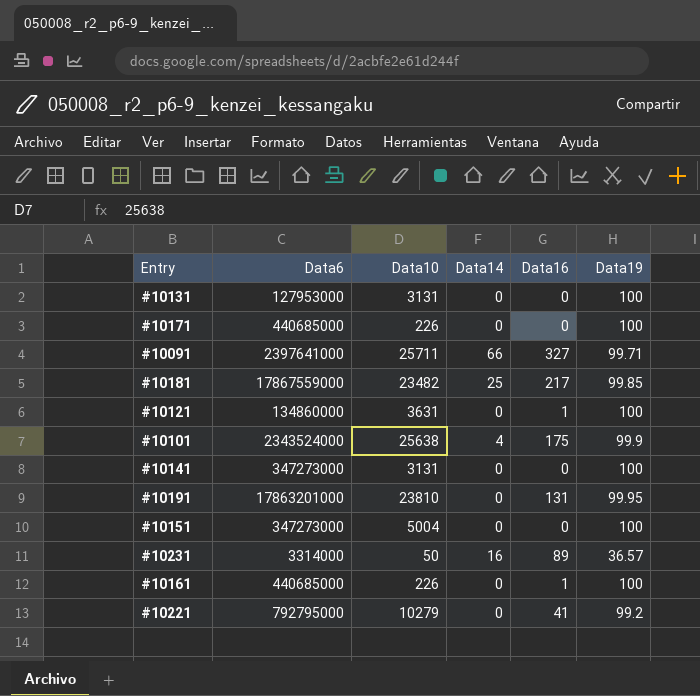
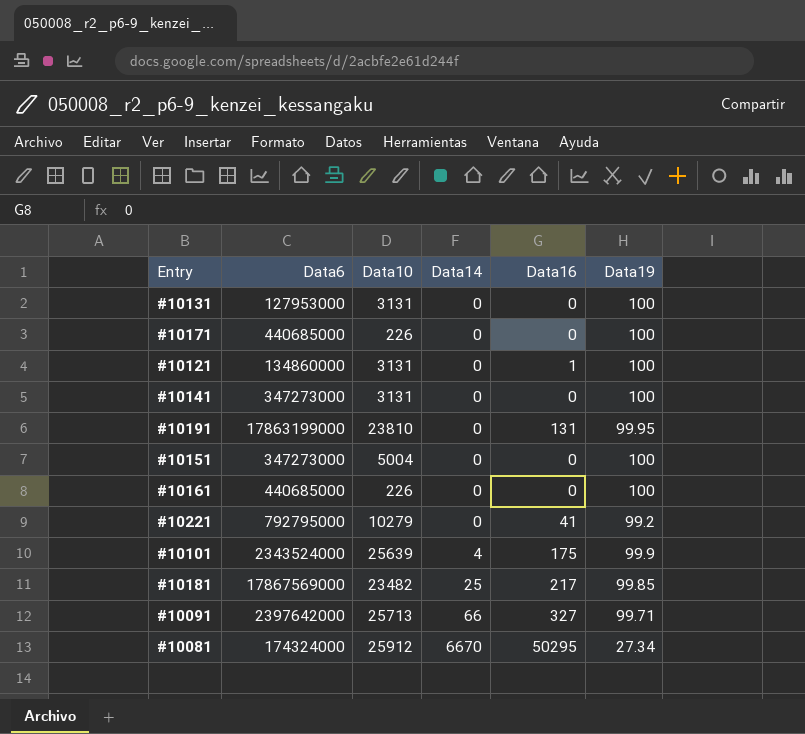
row order: none -> Data14 ascending
row #10231: 3314000 | 50 | 16 | 89 | 36.57 -> none
#10121 | Data10: 3631 -> 3131
#10191 | Data6: 17863201000 -> 17863199000
#10161 | Data16: 1 -> 0
#10101 | Data10: 25638 -> 25639
#10181 | Data6: 17867559000 -> 17867569000
#10091 | Data6: 2397641000 -> 2397642000
#10091 | Data10: 25711 -> 25713
row #10081: none -> 174324000 | 25912 | 6670 | 50295 | 27.34

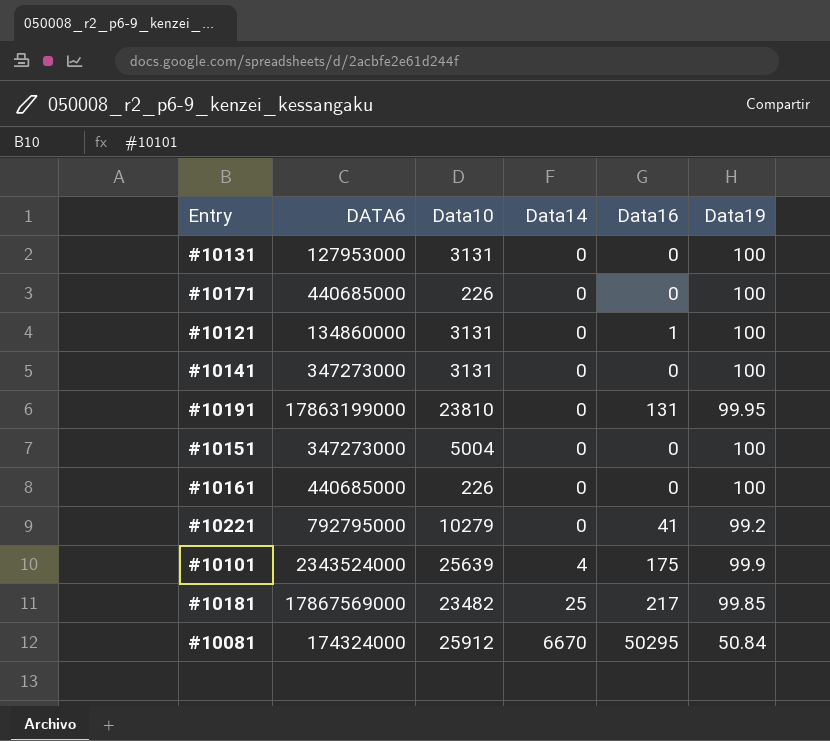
column name: Data6 -> DATA6
row #10091: 2397642000 | 25713 | 66 | 327 | 99.71 -> none
#10081 | Data19: 27.34 -> 50.84

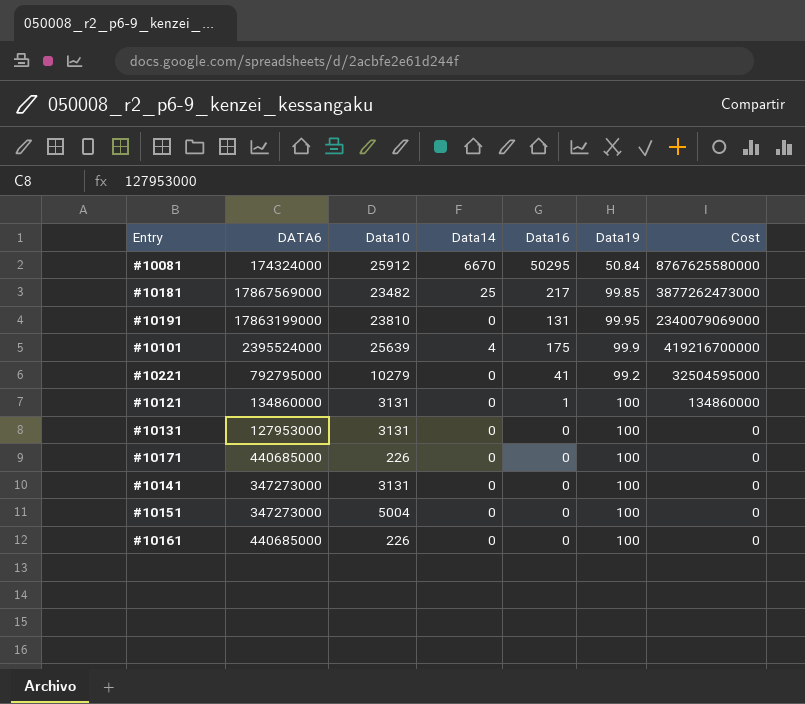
row order: Data14 ascending -> Cost descending
column Cost | formula: none -> [DATA6] * [Data16]
#10101 | DATA6: 2343524000 -> 2395524000

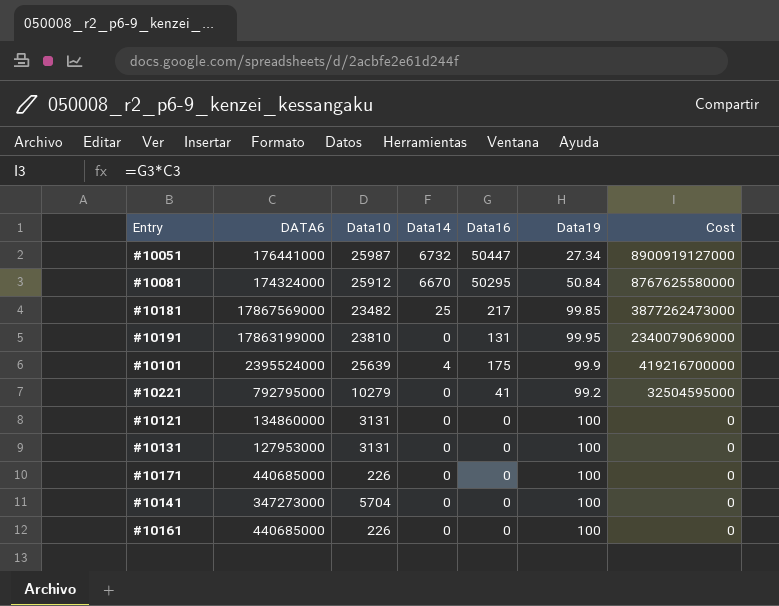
row #10151: 347273000 | 5004 | 0 | 0 | 100 | 0 -> none
row #10051: none -> 176441000 | 25987 | 6732 | 50447 | 27.34 | 8900919127000
#10121 | Data16: 1 -> 0
#10121 | Cost: 134860000 -> 0
#10141 | Data10: 3131 -> 5704

